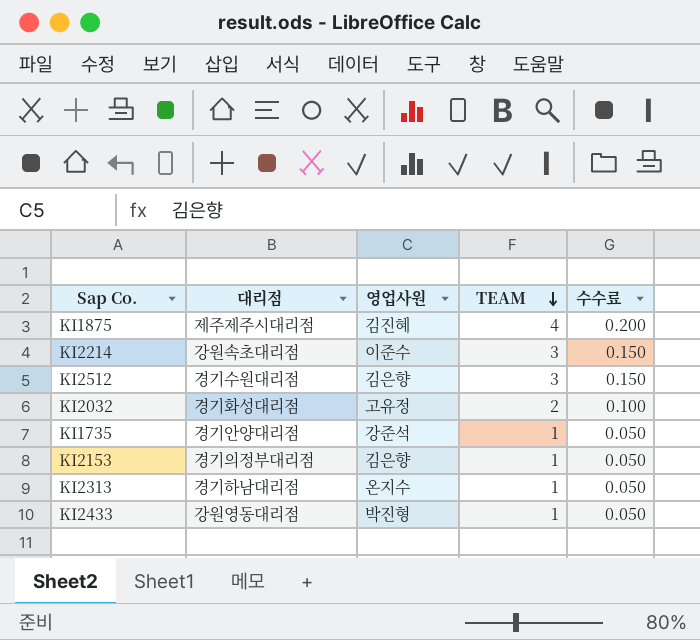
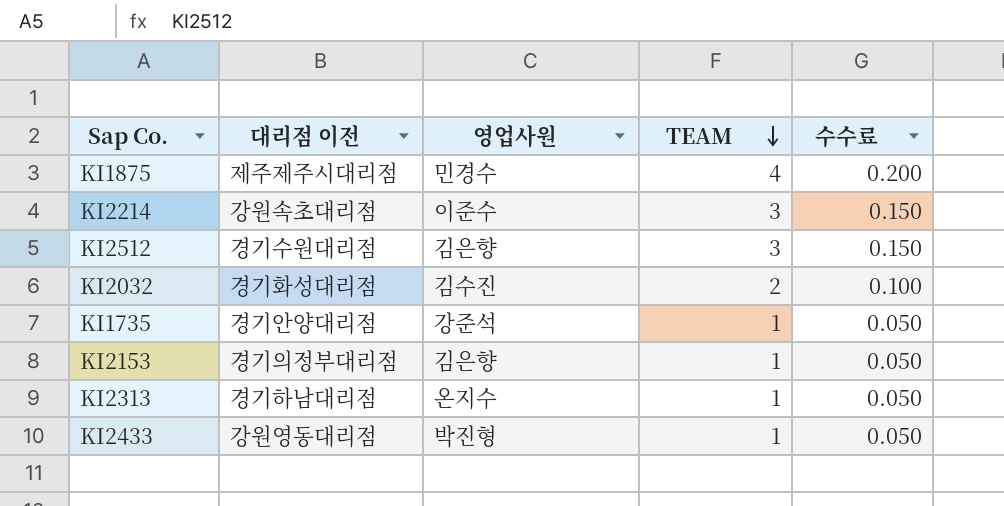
column name: 대리점 -> 대리점 이전
KI1875 | 영업사원: 김진혜 -> 민경수
KI2032 | 영업사원: 고유정 -> 김수진

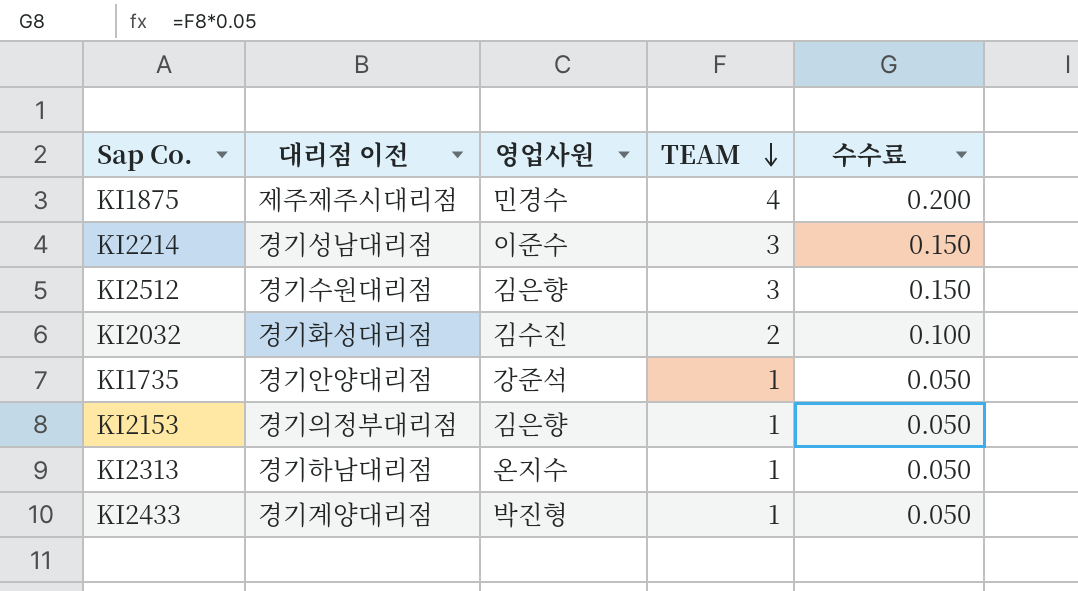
KI2214 | 대리점 이전: 강원속초대리점 -> 경기성남대리점
KI2433 | 대리점 이전: 강원영동대리점 -> 경기계양대리점

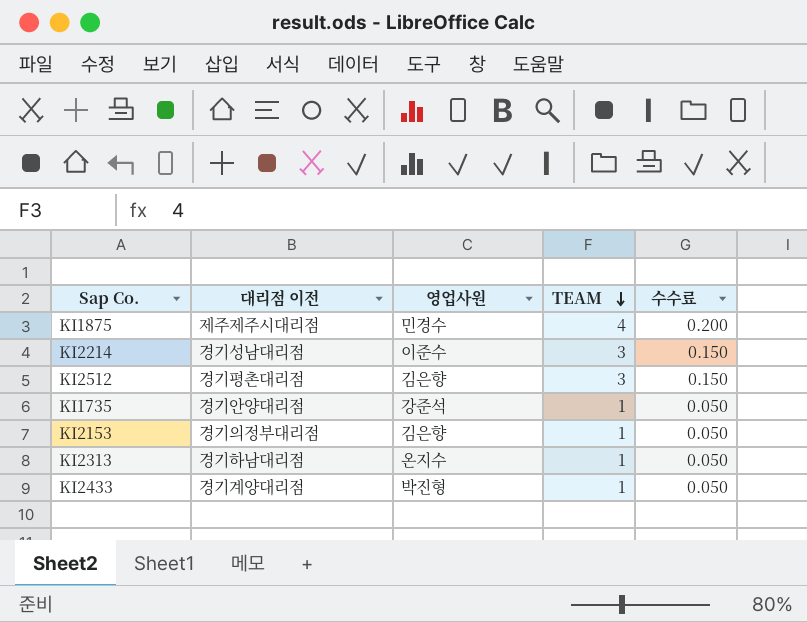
row KI2032: 경기화성대리점 | 김수진 | 2 | 0.100 -> none
KI2512 | 대리점 이전: 경기수원대리점 -> 경기평촌대리점

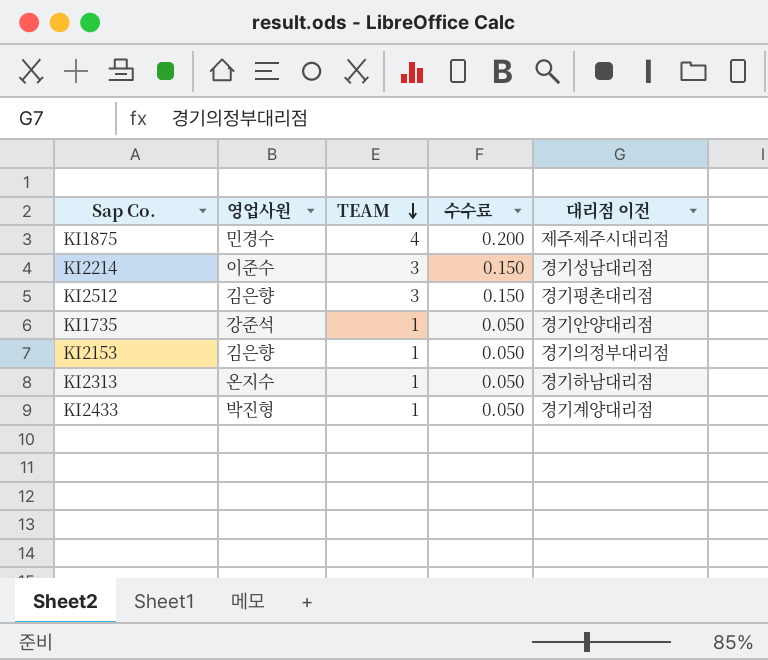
column 대리점 이전 | position: 2 -> 5

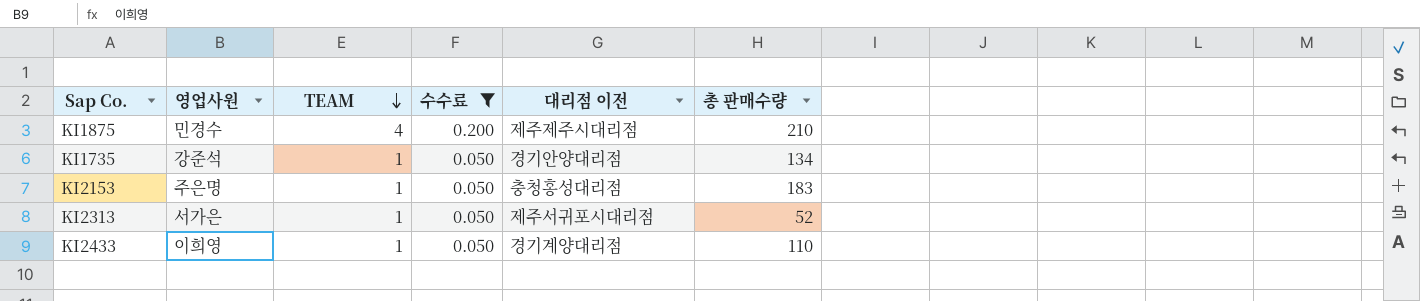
filter: none -> 수수료 != 0.150
column 총 판매수량 | position: none -> 6
KI2153 | 영업사원: 김은향 -> 주은명
KI2153 | 대리점 이전: 경기의정부대리점 -> 충청홍성대리점
KI2313 | 영업사원: 온지수 -> 서가은
KI2313 | 대리점 이전: 경기하남대리점 -> 제주서귀포시대리점
KI2433 | 영업사원: 박진형 -> 이희영

